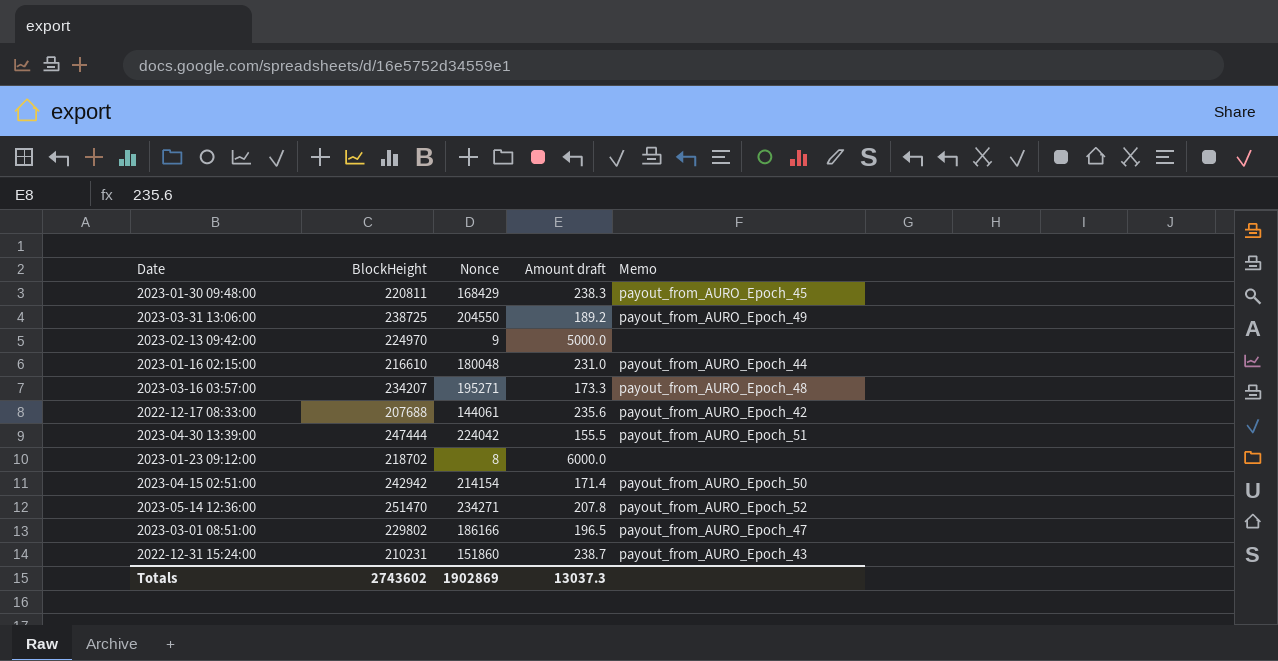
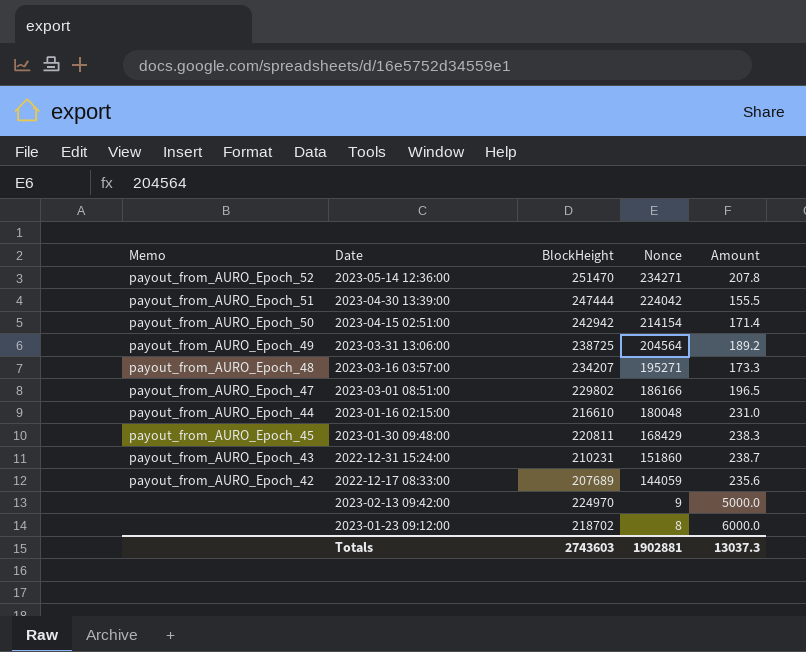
row order: none -> Nonce descending
column Memo | position: 5 -> 1
column name: Amount draft -> Amount
2023-03-31 13:06:00 | Nonce: 204550 -> 204564
2022-12-17 08:33:00 | BlockHeight: 207688 -> 207689
2022-12-17 08:33:00 | Nonce: 144061 -> 144059
Totals | BlockHeight: 2743602 -> 2743603
Totals | Nonce: 1902869 -> 1902881

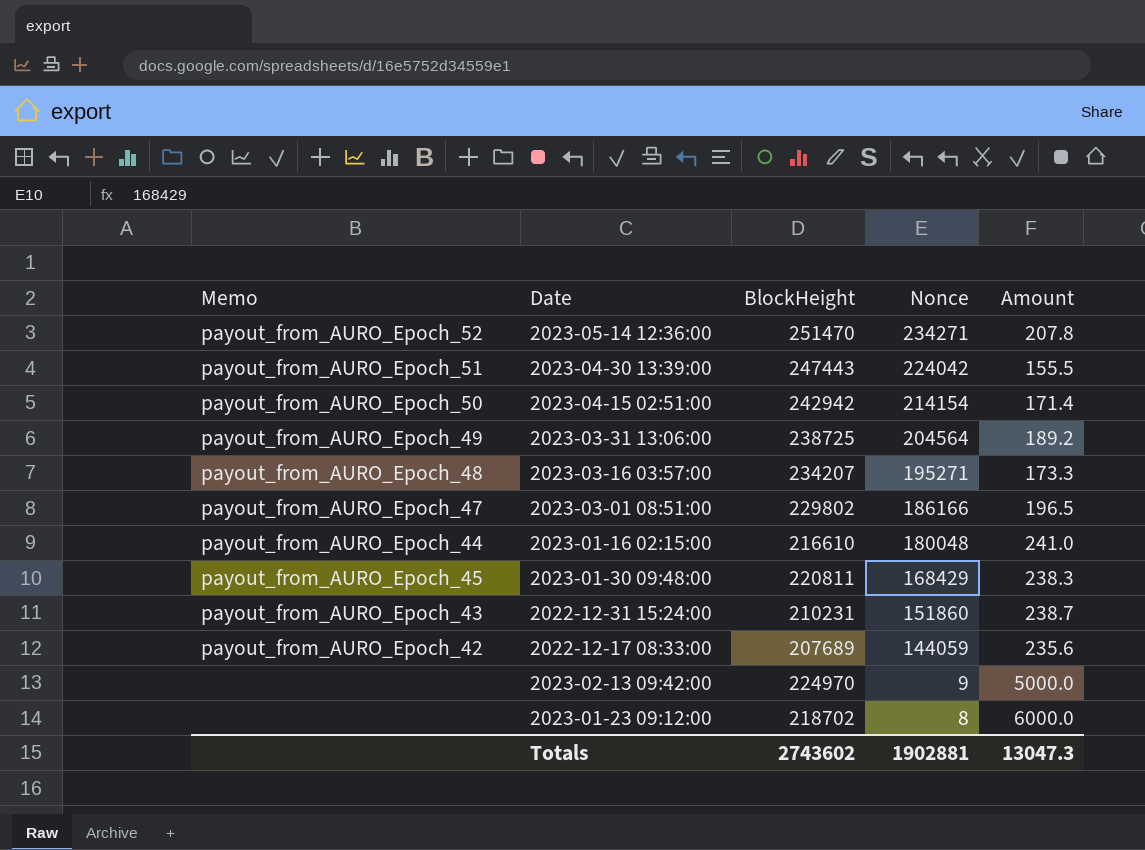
2023-04-30 13:39:00 | BlockHeight: 247444 -> 247443
2023-01-16 02:15:00 | Amount: 231.0 -> 241.0
Totals | BlockHeight: 2743603 -> 2743602
Totals | Amount: 13037.3 -> 13047.3

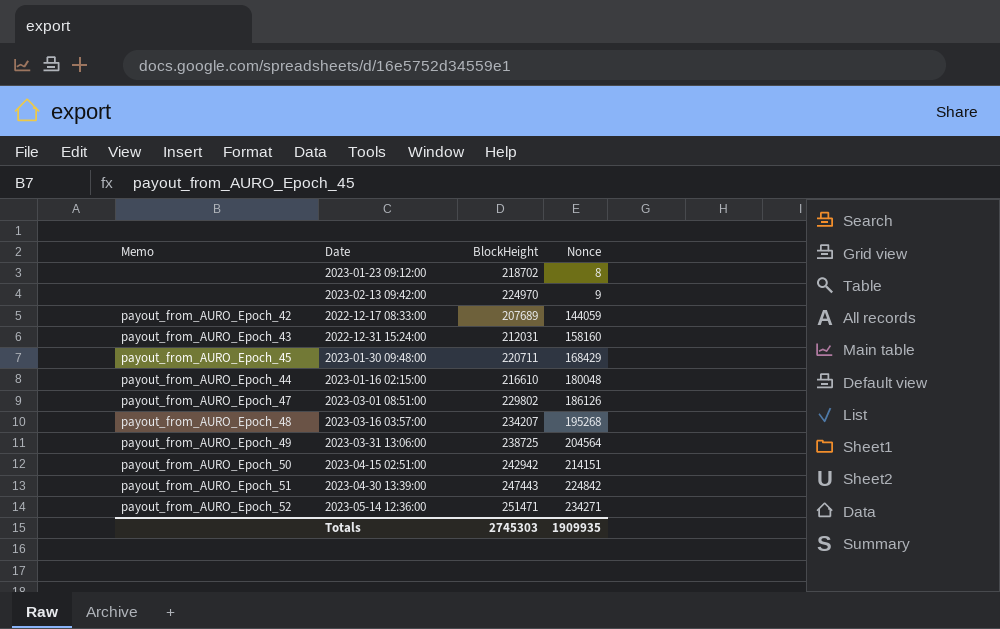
row order: Nonce descending -> Nonce ascending
column Amount | position: 5 -> none
2022-12-31 15:24:00 | BlockHeight: 210231 -> 212031
2022-12-31 15:24:00 | Nonce: 151860 -> 158160
2023-01-30 09:48:00 | BlockHeight: 220811 -> 220711
2023-03-01 08:51:00 | Nonce: 186166 -> 186126
2023-03-16 03:57:00 | Nonce: 195271 -> 195268
2023-04-15 02:51:00 | Nonce: 214154 -> 214151
2023-04-30 13:39:00 | Nonce: 224042 -> 224842
2023-05-14 12:36:00 | BlockHeight: 251470 -> 251471
Totals | BlockHeight: 2743602 -> 2745303
Totals | Nonce: 1902881 -> 1909935

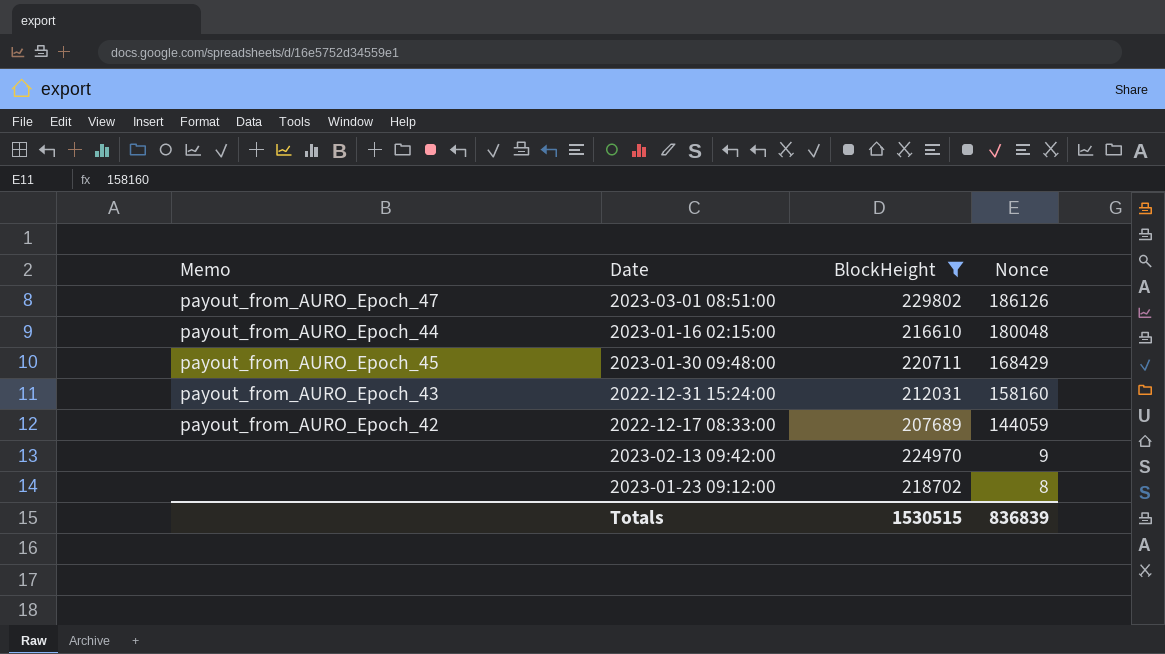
filter: none -> BlockHeight <= 229802
row order: Nonce ascending -> Nonce descending
Totals | BlockHeight: 2745303 -> 1530515
Totals | Nonce: 1909935 -> 836839

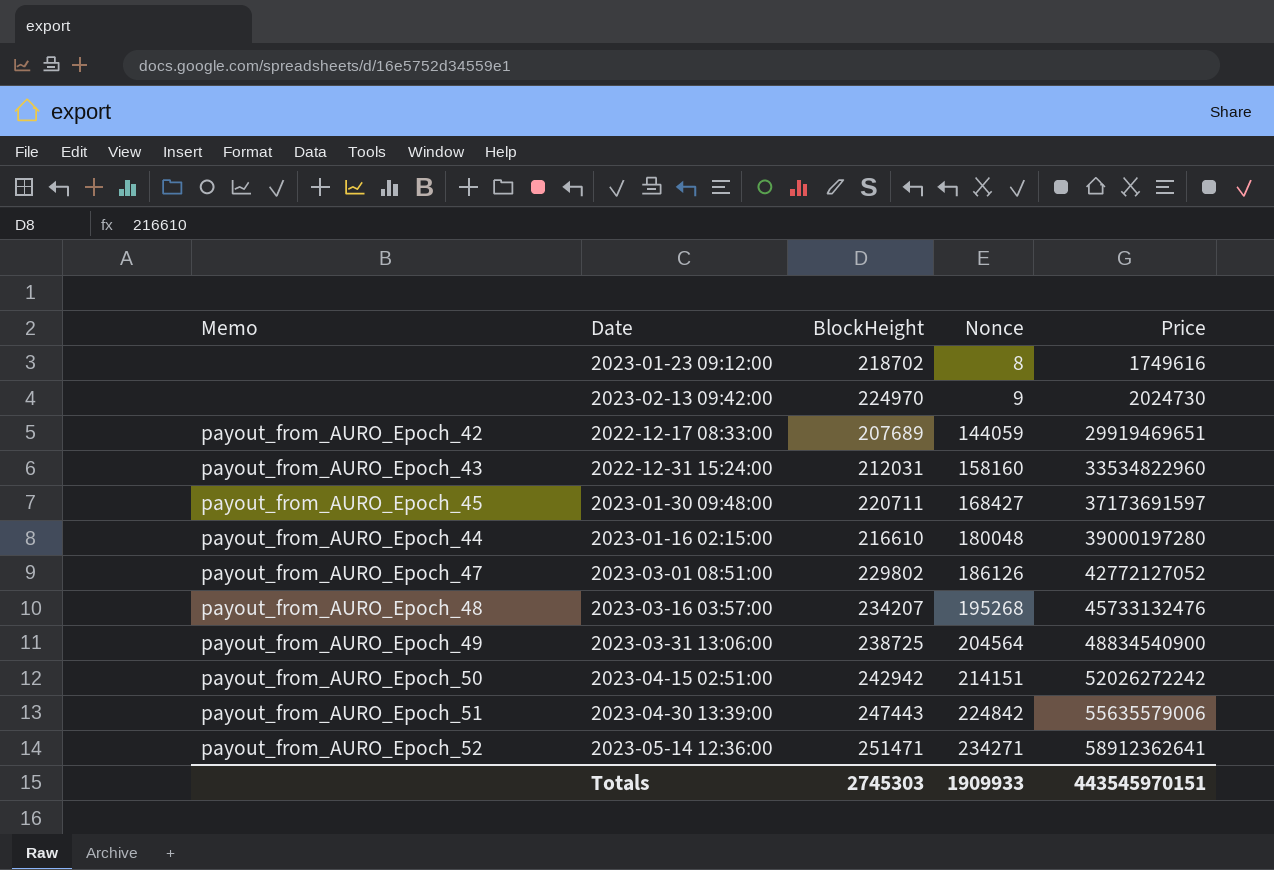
filter: BlockHeight <= 229802 -> none
row order: Nonce descending -> Nonce ascending
column Price | formula: none -> [BlockHeight] * [Nonce]
2023-01-30 09:48:00 | Nonce: 168429 -> 168427
Totals | BlockHeight: 1530515 -> 2745303
Totals | Nonce: 836839 -> 1909933

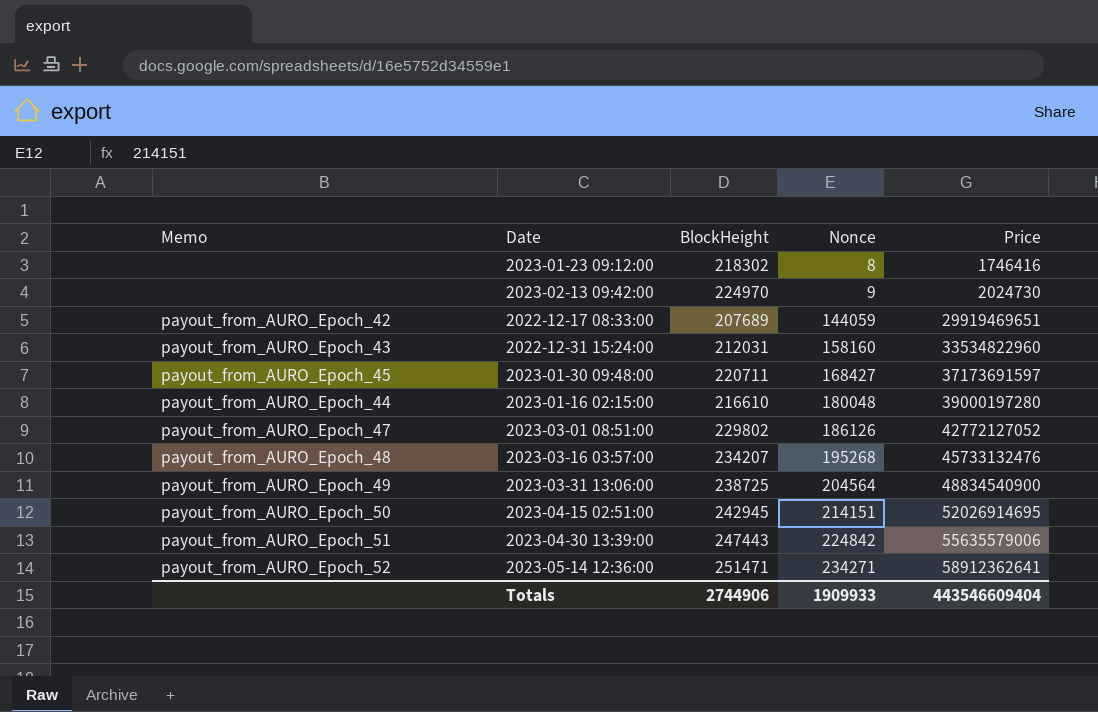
2023-01-23 09:12:00 | BlockHeight: 218702 -> 218302
2023-01-23 09:12:00 | Price: 1749616 -> 1746416
2023-04-15 02:51:00 | BlockHeight: 242942 -> 242945
2023-04-15 02:51:00 | Price: 52026272242 -> 52026914695
Totals | BlockHeight: 2745303 -> 2744906
Totals | Price: 443545970151 -> 443546609404

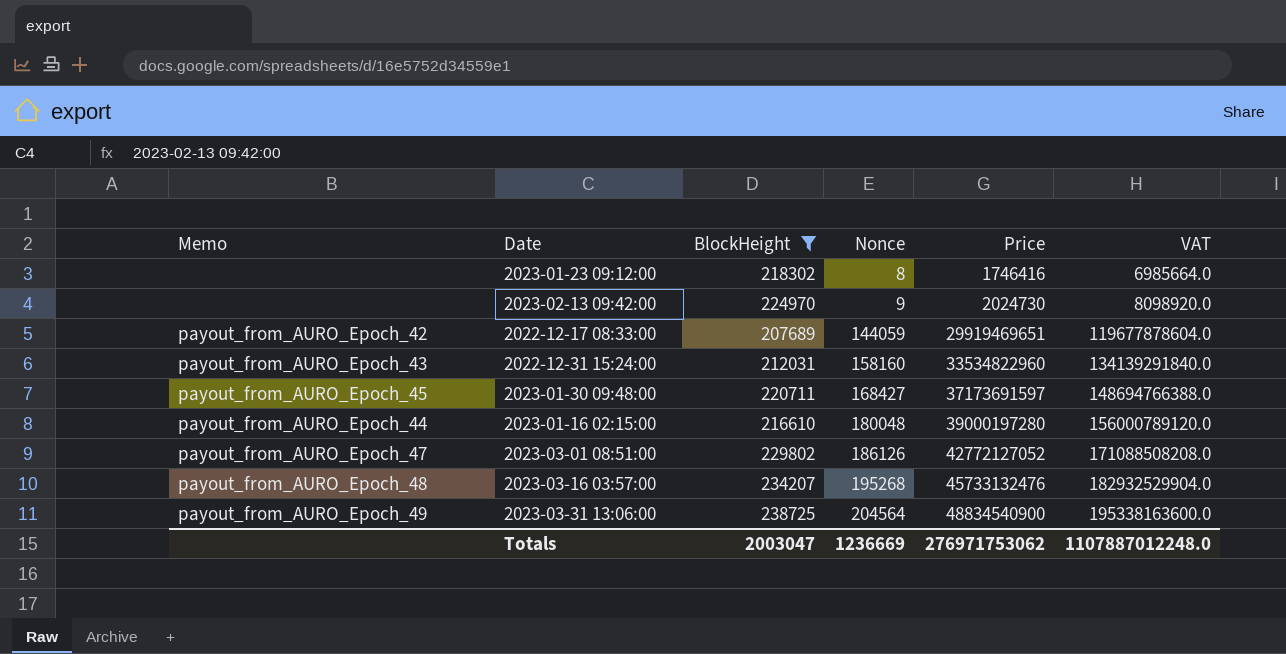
filter: none -> BlockHeight <= 238725
column VAT | formula: none -> [Price] * 4
Totals | BlockHeight: 2744906 -> 2003047
Totals | Nonce: 1909933 -> 1236669
Totals | Price: 443546609404 -> 276971753062

